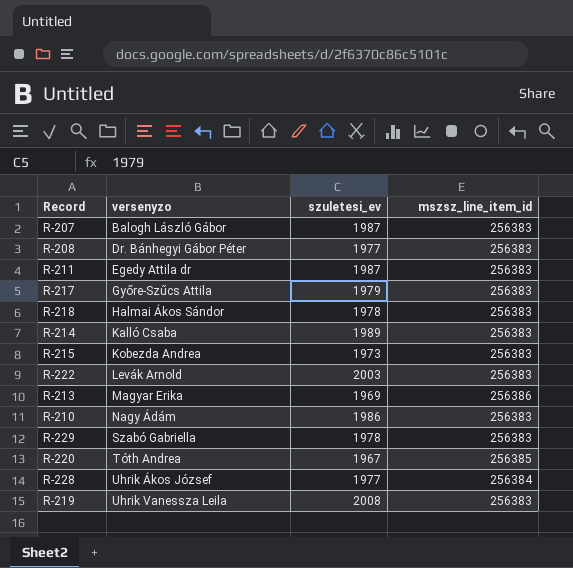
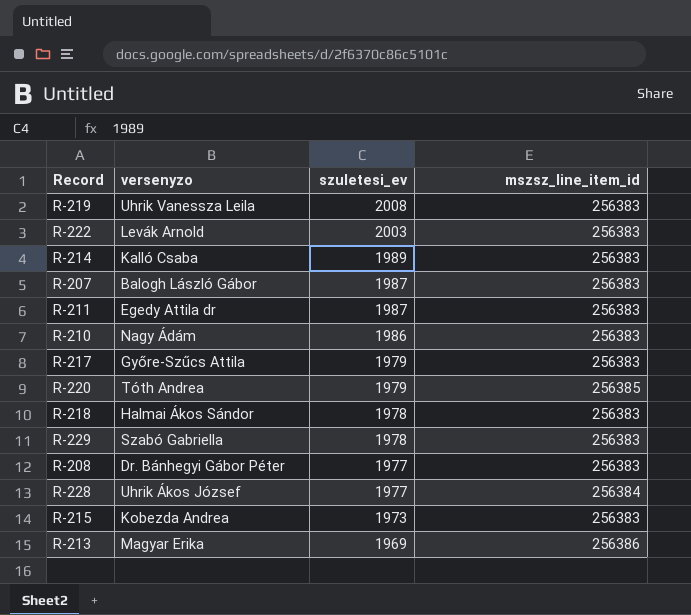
row order: versenyzo ascending -> szuletesi_ev descending
R-220 | szuletesi_ev: 1967 -> 1979

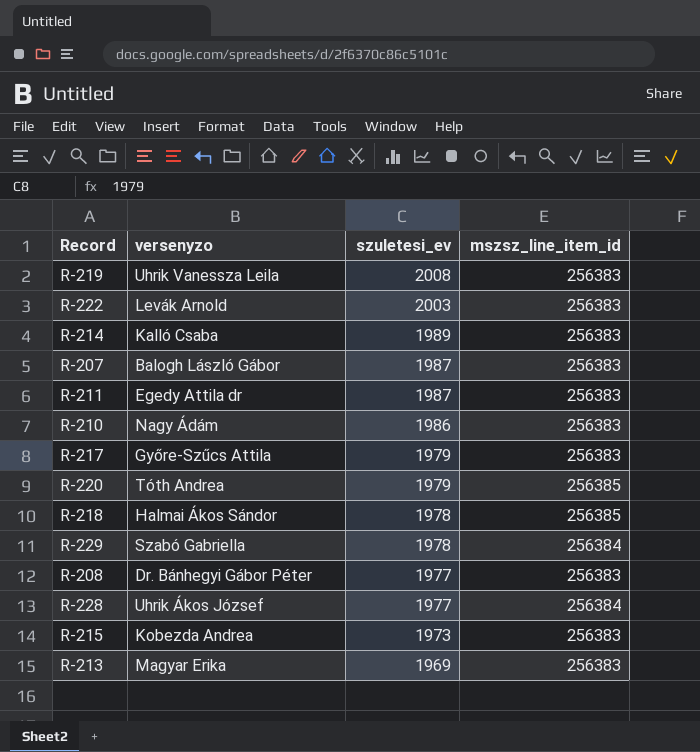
R-218 | mszsz_line_item_id: 256383 -> 256385
R-229 | mszsz_line_item_id: 256383 -> 256384
R-213 | mszsz_line_item_id: 256386 -> 256383

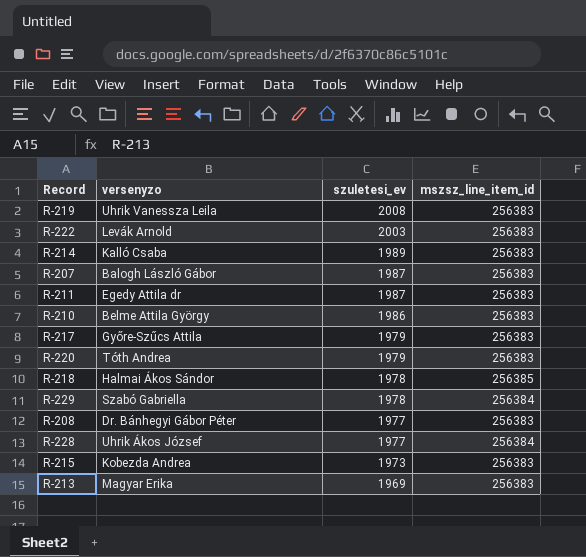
R-210 | versenyzo: Nagy Ádám -> Belme Attila György
R-220 | mszsz_line_item_id: 256385 -> 256383

